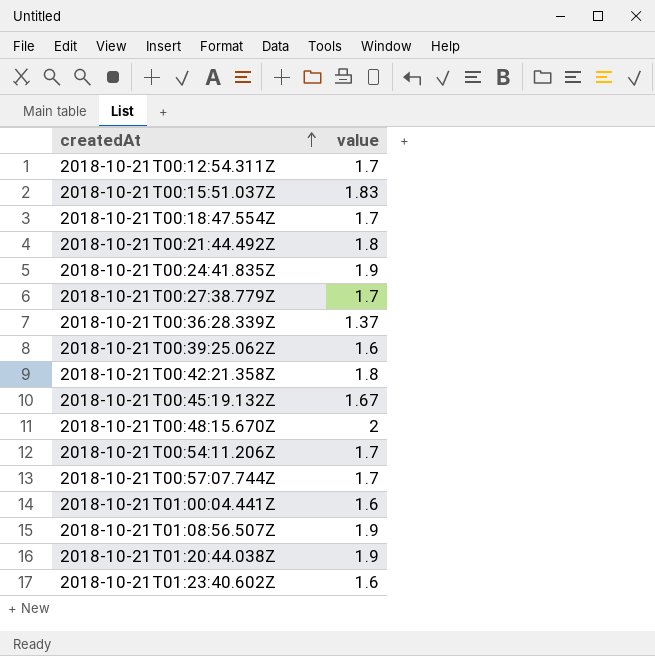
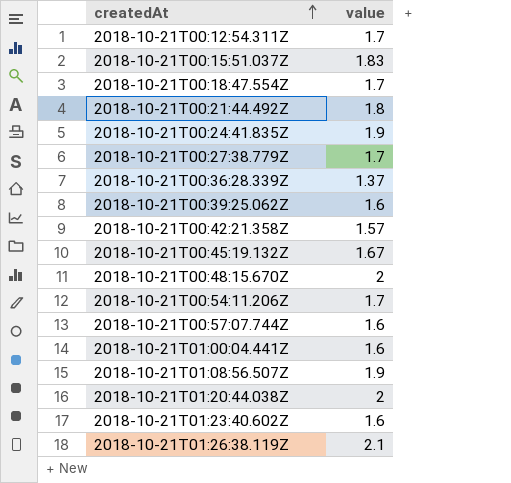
2018-10-21T00:42:21.358Z | value: 1.8 -> 1.57
2018-10-21T00:57:07.744Z | value: 1.7 -> 1.6
2018-10-21T01:20:44.038Z | value: 1.9 -> 2
row 2018-10-21T01:26:38.119Z: none -> 2.1

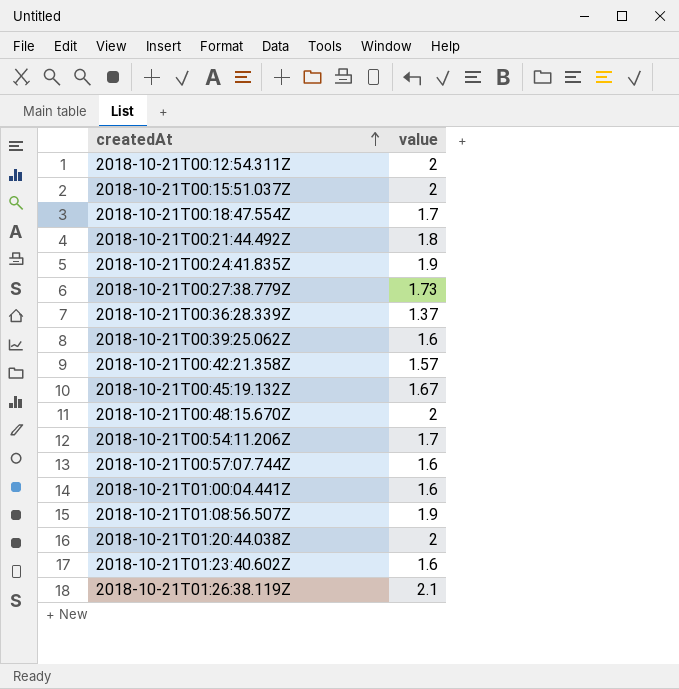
2018-10-21T00:12:54.311Z | value: 1.7 -> 2
2018-10-21T00:15:51.037Z | value: 1.83 -> 2
2018-10-21T00:27:38.779Z | value: 1.7 -> 1.73

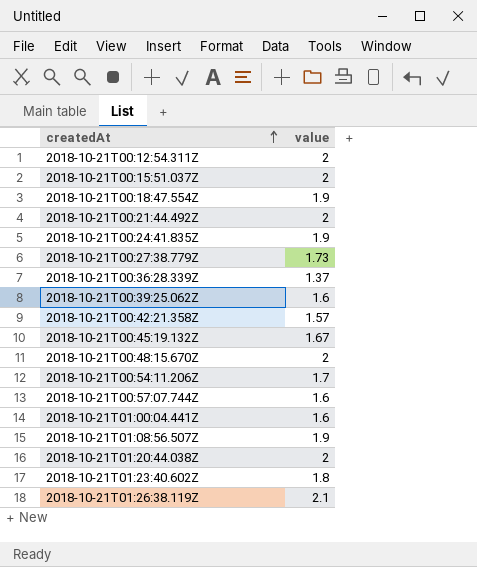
2018-10-21T00:18:47.554Z | value: 1.7 -> 1.9
2018-10-21T00:21:44.492Z | value: 1.8 -> 2
2018-10-21T01:23:40.602Z | value: 1.6 -> 1.8

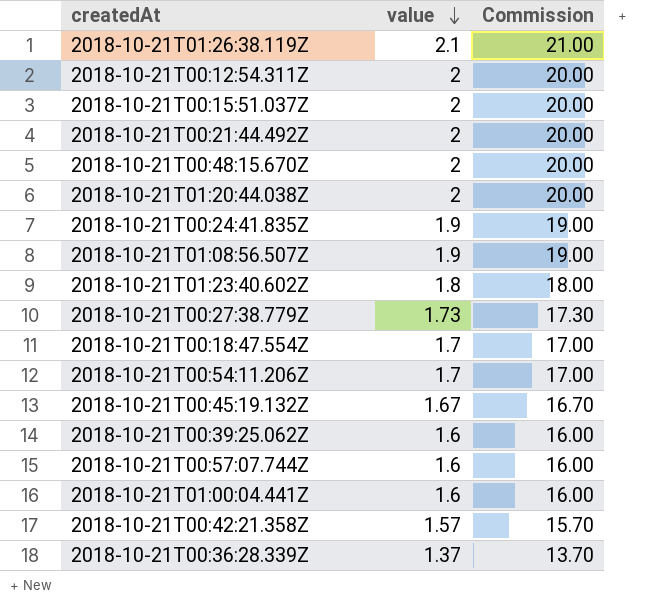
row order: createdAt ascending -> value descending
column Commission | formula: none -> [value] * 10
2018-10-21T00:18:47.554Z | value: 1.9 -> 1.7

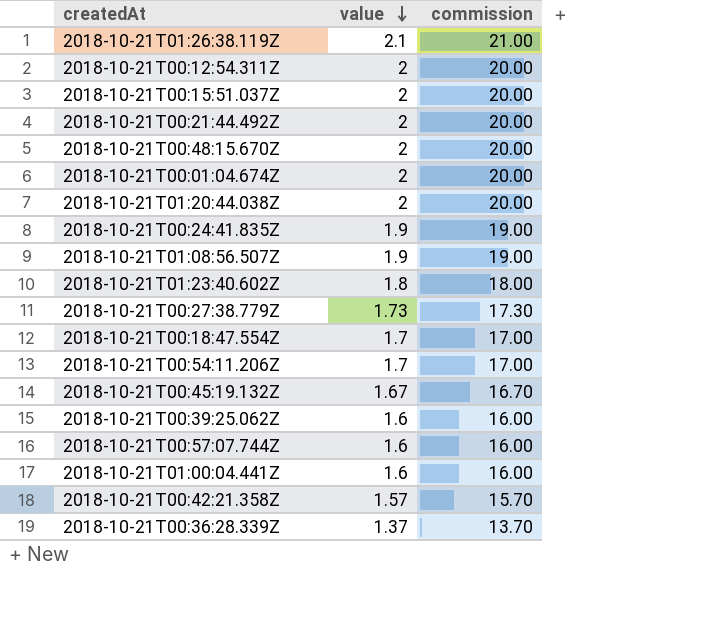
column name: Commission -> commission
row 2018-10-21T00:01:04.674Z: none -> 2 | 20.00

